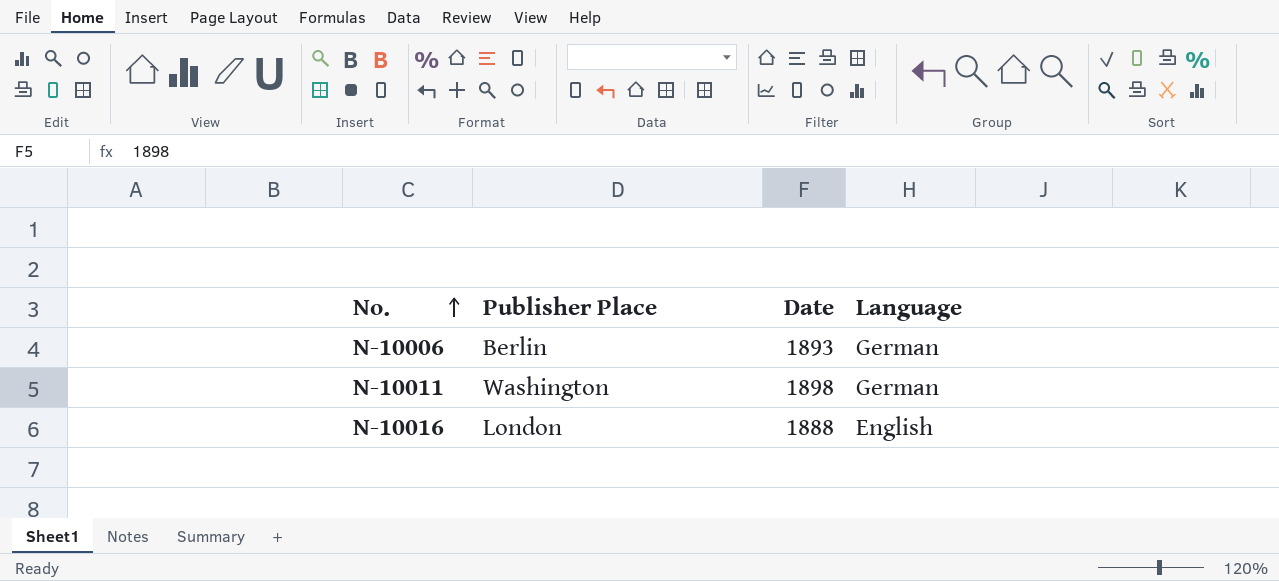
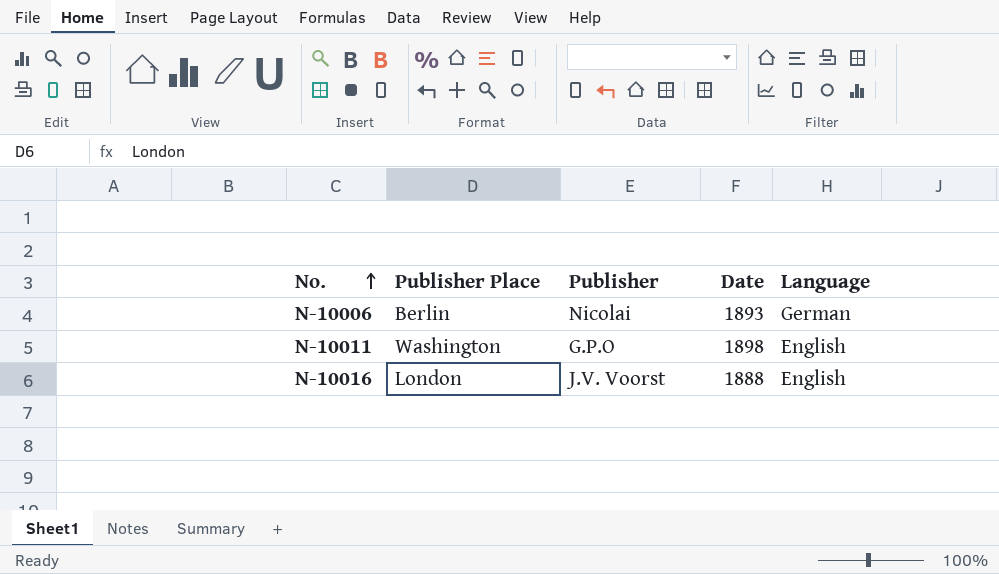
column Publisher | position: none -> 3
N-10011 | Language: German -> English

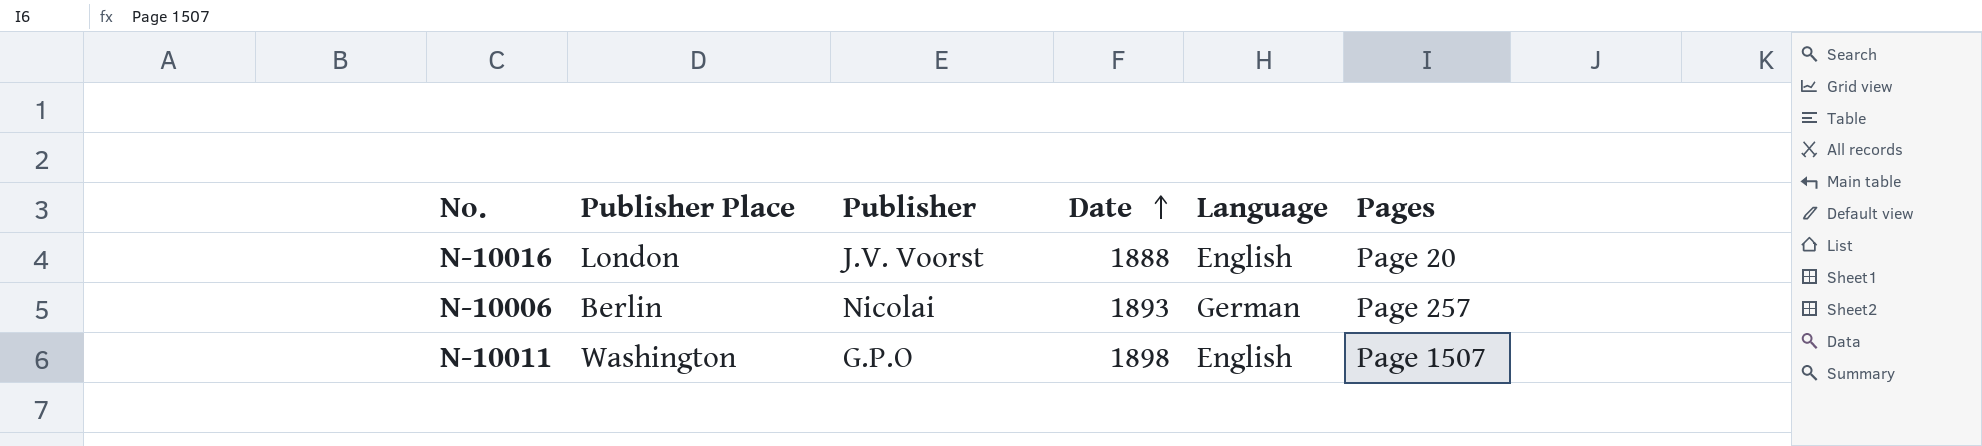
row order: No. ascending -> Date ascending
column Pages | position: none -> 6

